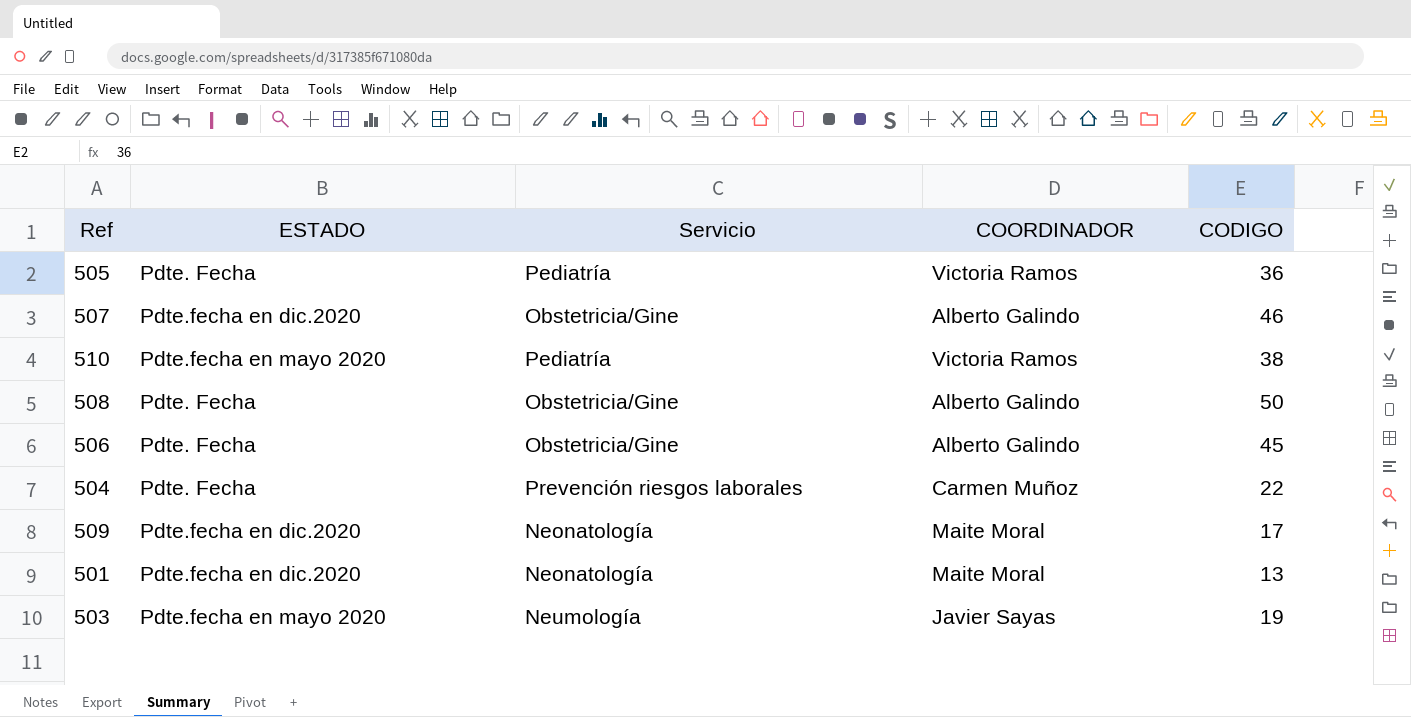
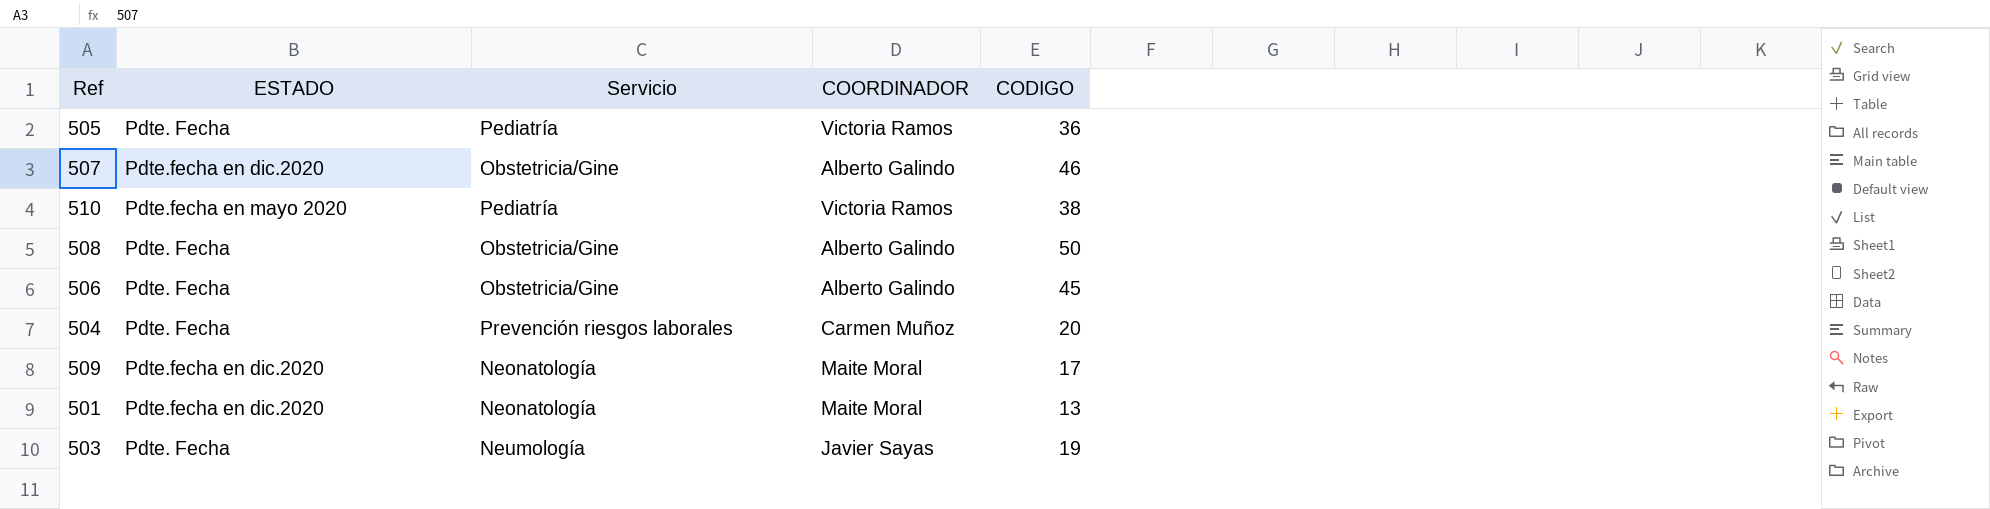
504 | CODIGO: 22 -> 20
503 | ESTADO: Pdte.fecha en mayo 2020 -> Pdte. Fecha

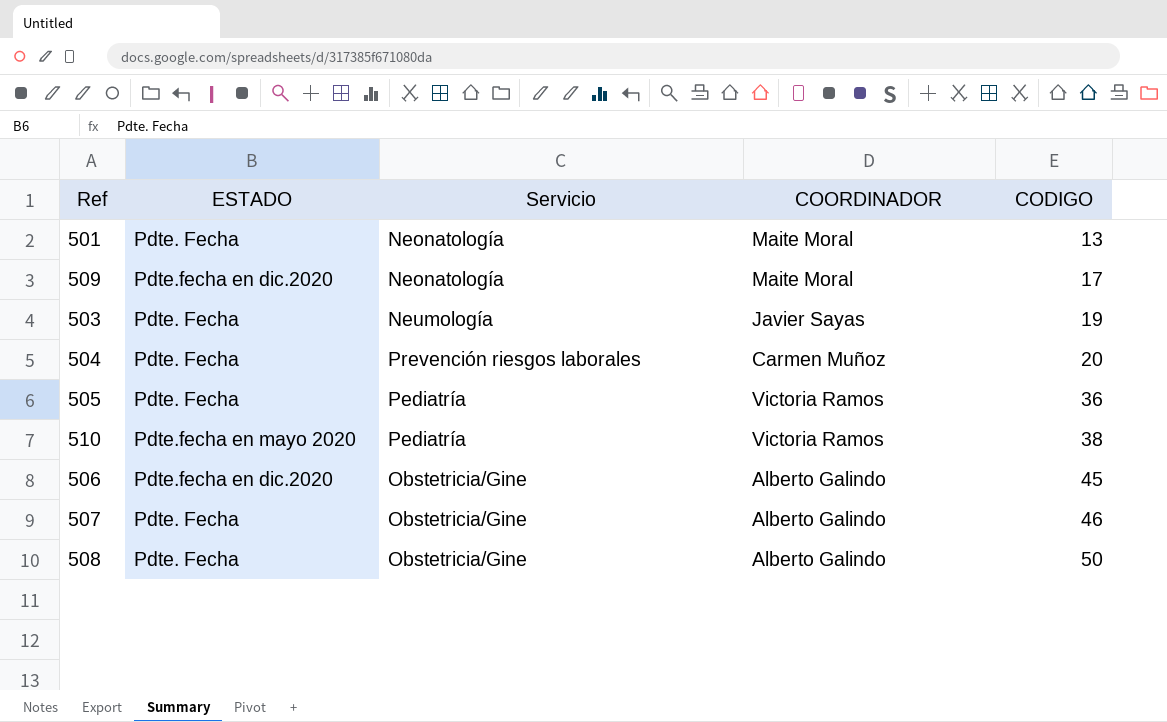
row order: none -> CODIGO ascending
501 | ESTADO: Pdte.fecha en dic.2020 -> Pdte. Fecha
506 | ESTADO: Pdte. Fecha -> Pdte.fecha en dic.2020
507 | ESTADO: Pdte.fecha en dic.2020 -> Pdte. Fecha

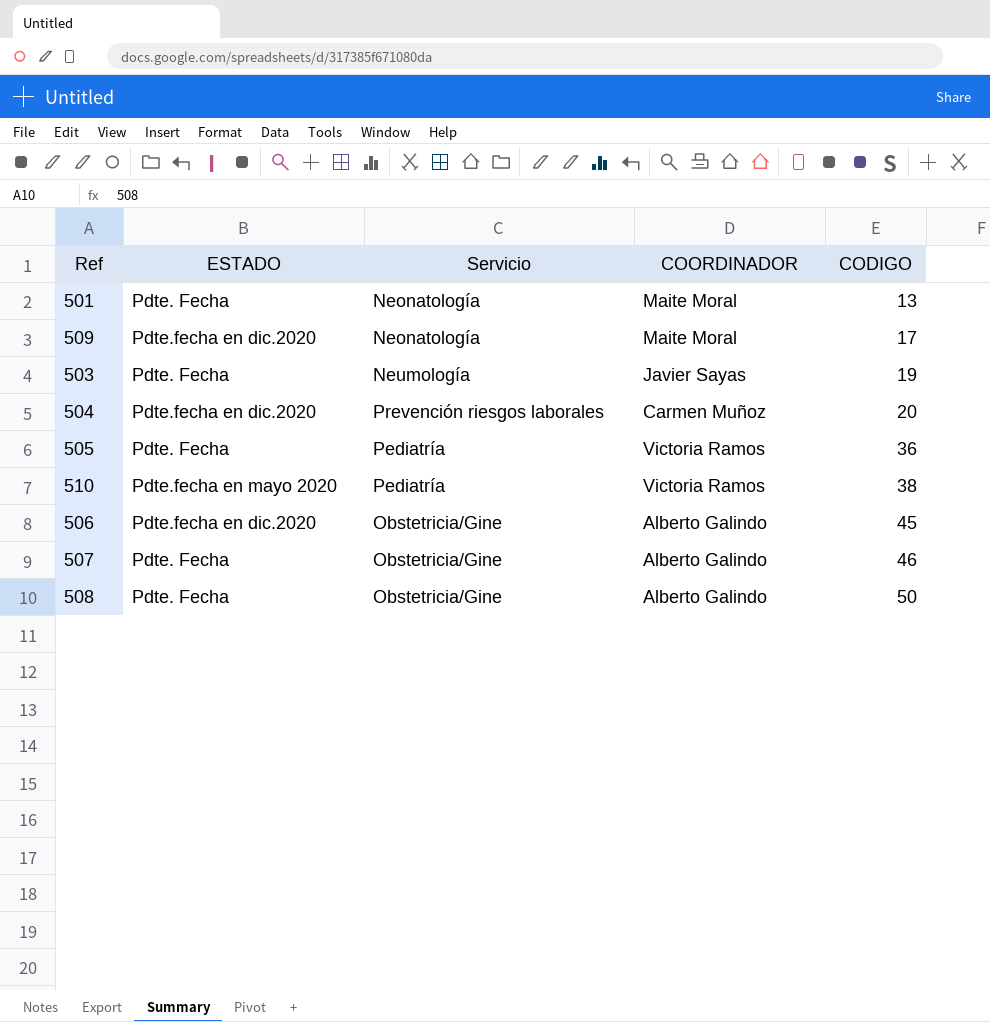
504 | ESTADO: Pdte. Fecha -> Pdte.fecha en dic.2020

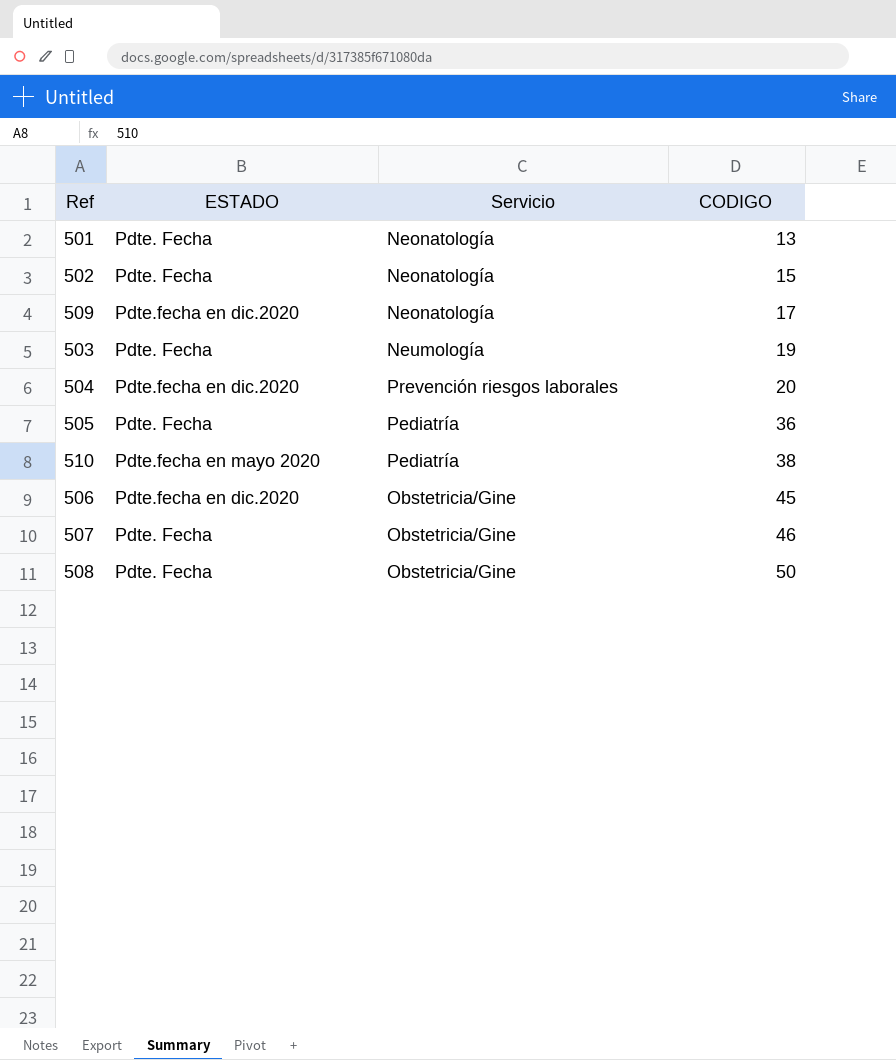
column COORDINADOR | position: 4 -> none
row 502: none -> Pdte. Fecha | Neonatología | 15

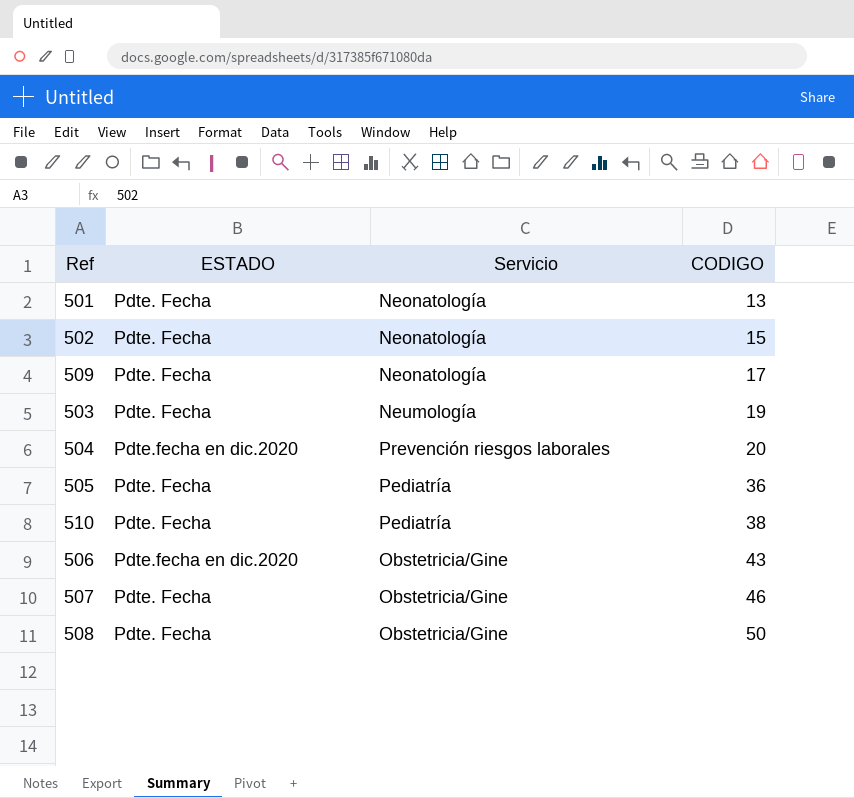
509 | ESTADO: Pdte.fecha en dic.2020 -> Pdte. Fecha
510 | ESTADO: Pdte.fecha en mayo 2020 -> Pdte. Fecha
506 | CODIGO: 45 -> 43

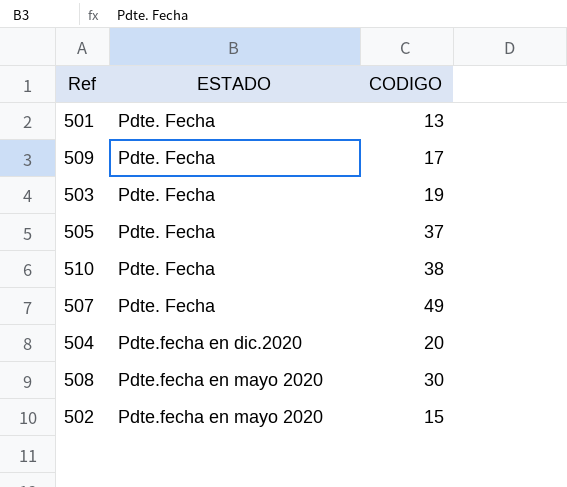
row order: CODIGO ascending -> ESTADO ascending
column Servicio | position: 3 -> none
row 506: Pdte.fecha en dic.2020 | Obstetricia/Gine | 43 -> none
505 | CODIGO: 36 -> 37
507 | CODIGO: 46 -> 49
508 | ESTADO: Pdte. Fecha -> Pdte.fecha en mayo 2020
508 | CODIGO: 50 -> 30
502 | ESTADO: Pdte. Fecha -> Pdte.fecha en mayo 2020

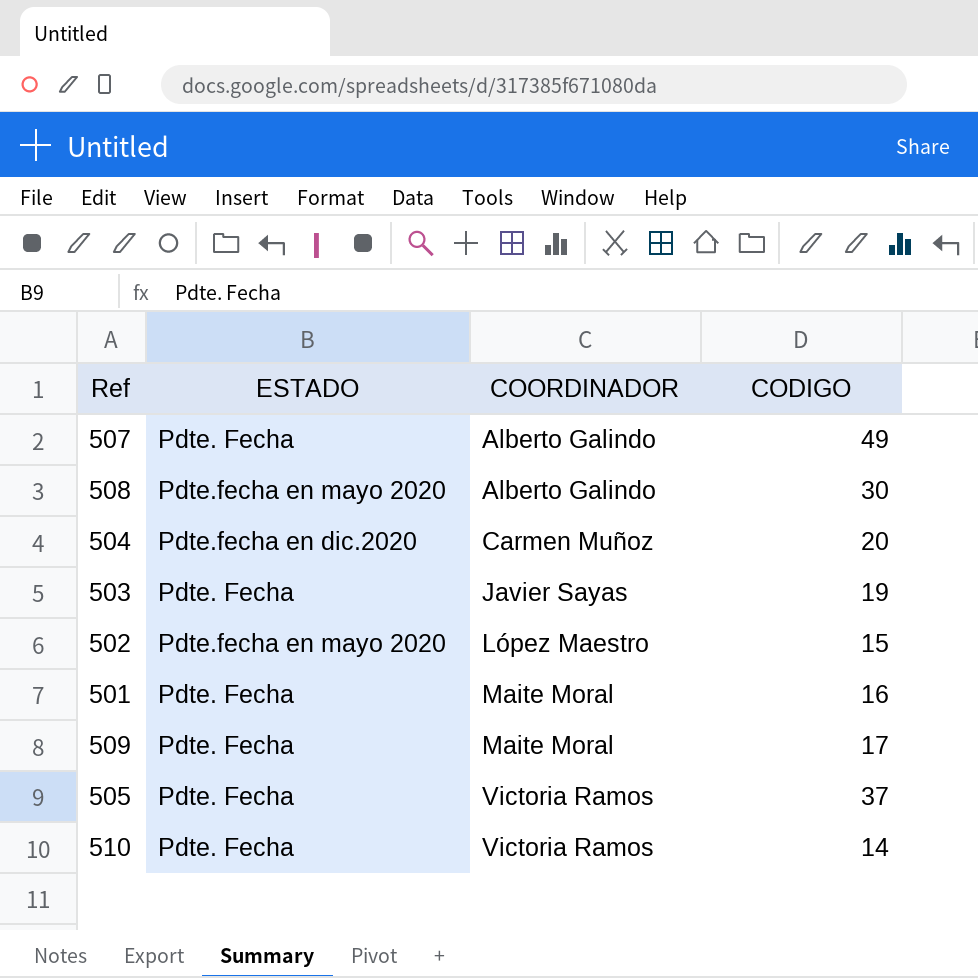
row order: ESTADO ascending -> COORDINADOR ascending
column COORDINADOR | position: none -> 3
501 | CODIGO: 13 -> 16
510 | CODIGO: 38 -> 14

